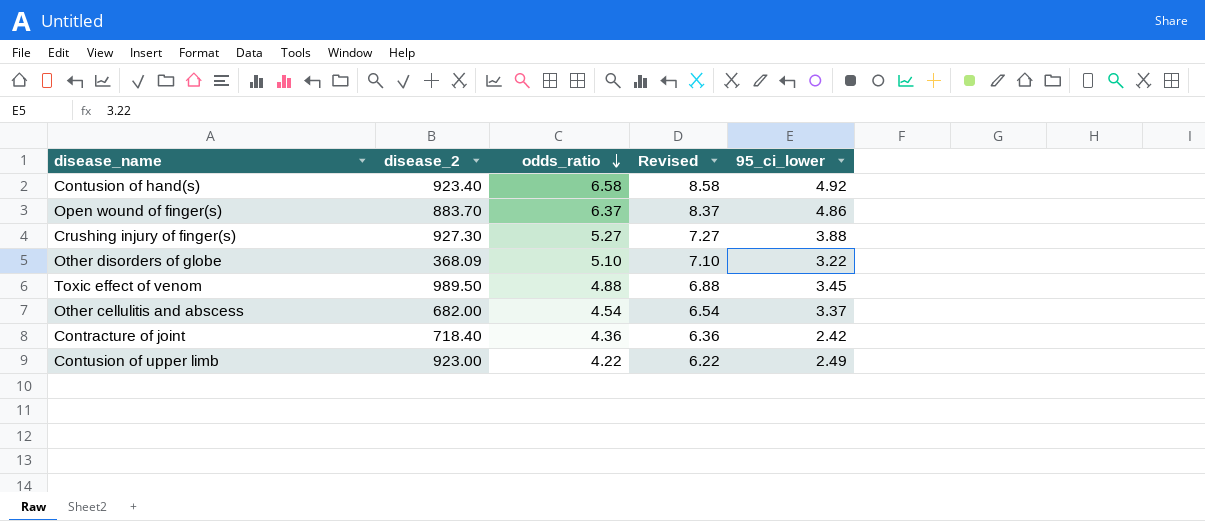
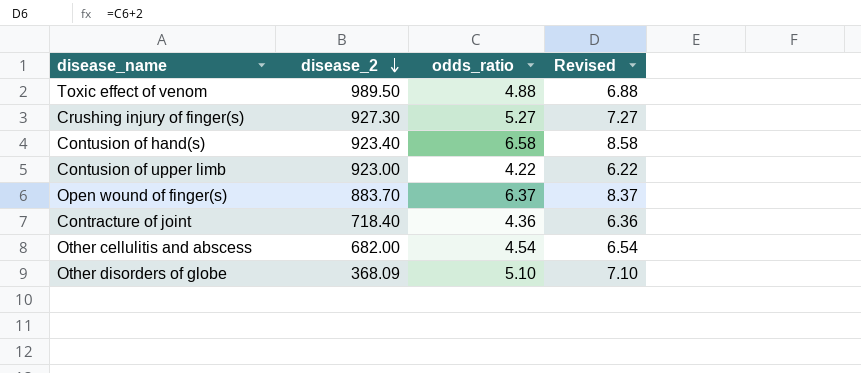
row order: odds_ratio descending -> disease_2 descending
column 95_ci_lower | position: 5 -> none

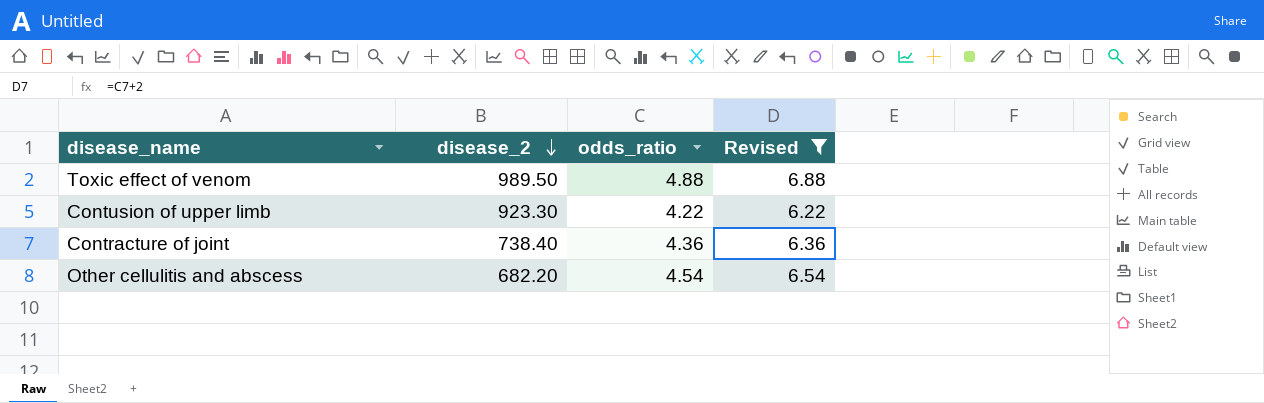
filter: none -> Revised <= 6.88
Contusion of upper limb | disease_2: 923.00 -> 923.30
Contracture of joint | disease_2: 718.40 -> 738.40
Other cellulitis and abscess | disease_2: 682.00 -> 682.20

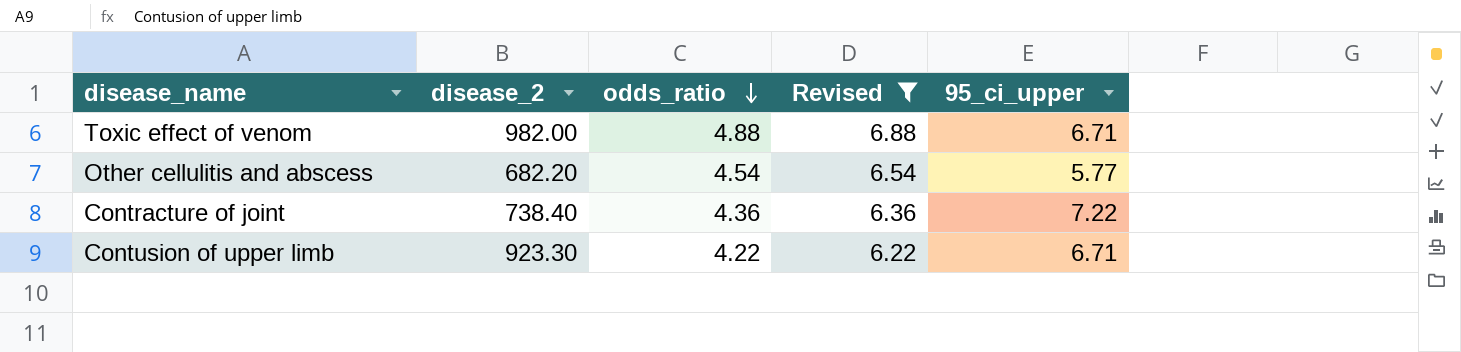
row order: disease_2 descending -> odds_ratio descending
column 95_ci_upper | position: none -> 5
Toxic effect of venom | disease_2: 989.50 -> 982.00

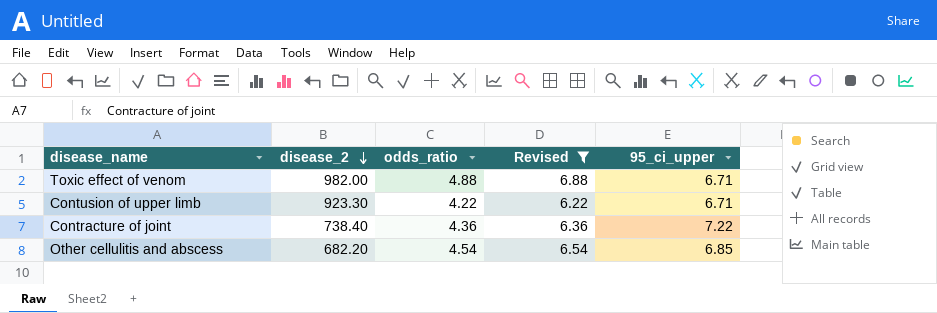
row order: odds_ratio descending -> disease_2 descending
Other cellulitis and abscess | 95_ci_upper: 5.77 -> 6.85

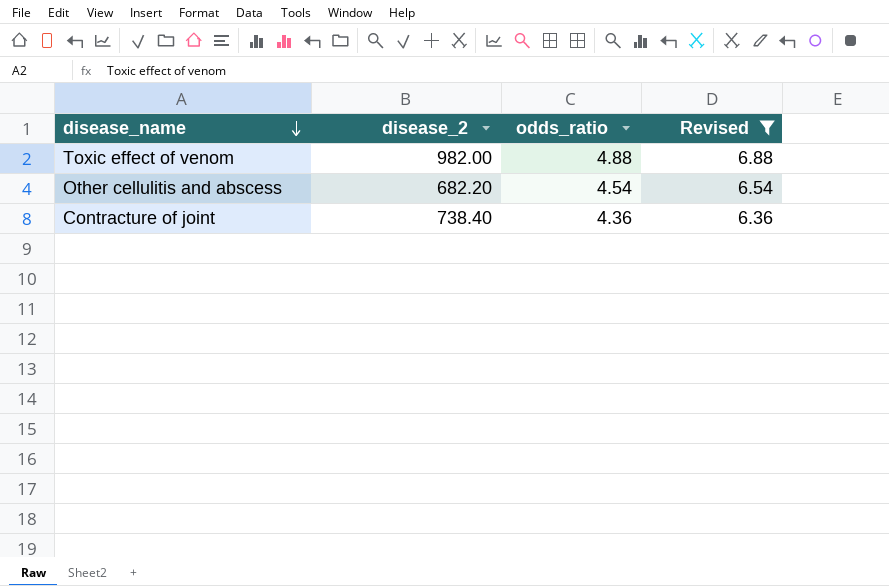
row order: disease_2 descending -> disease_name descending
column 95_ci_upper | position: 5 -> none
row Contusion of upper limb: 923.30 | 4.22 | 6.22 | 6.71 -> none

